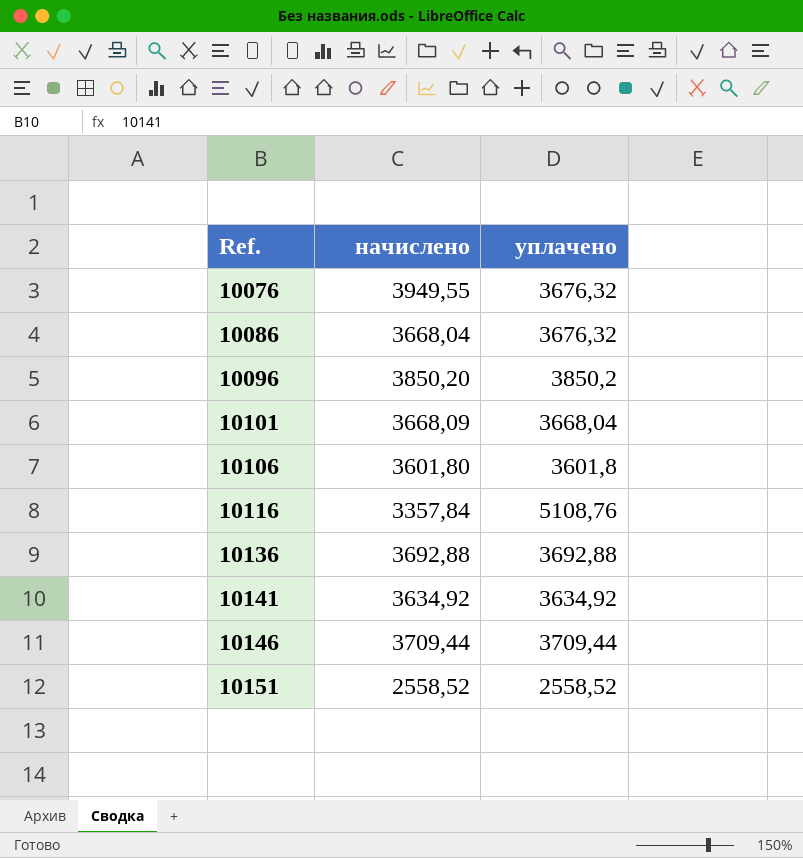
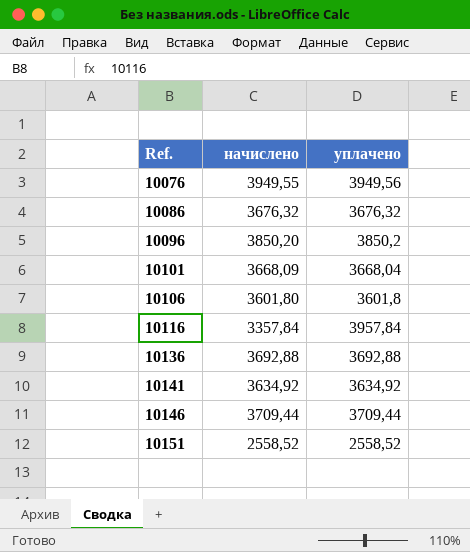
10076 | уплачено: 3676,32 -> 3949,56
10086 | начислено: 3668,04 -> 3676,32
10116 | уплачено: 5108,76 -> 3957,84

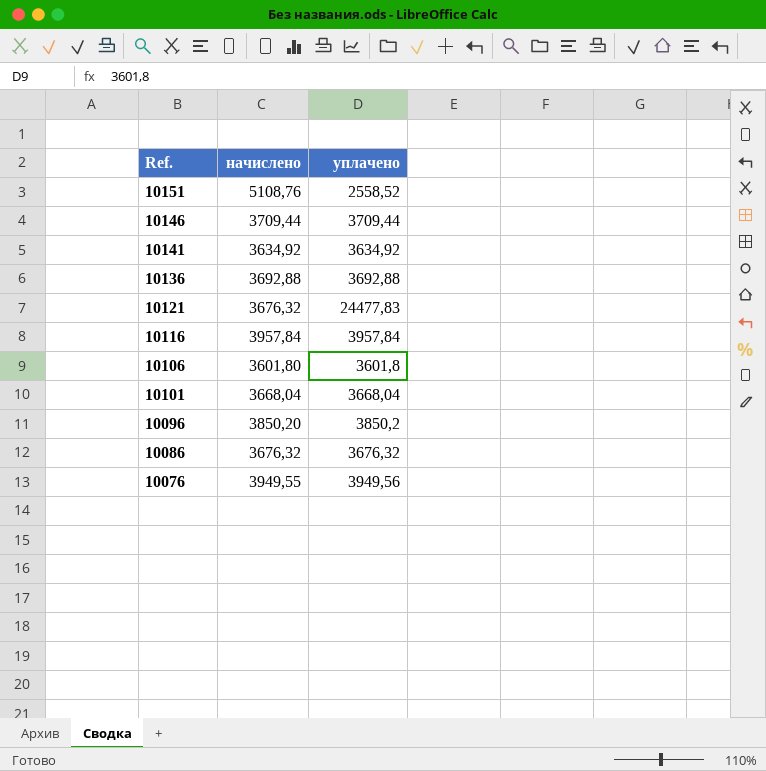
row order: Ref. ascending -> Ref. descending
10151 | начислено: 2558,52 -> 5108,76
row 10121: none -> 3676,32 | 24477,83
10116 | начислено: 3357,84 -> 3957,84
10101 | начислено: 3668,09 -> 3668,04

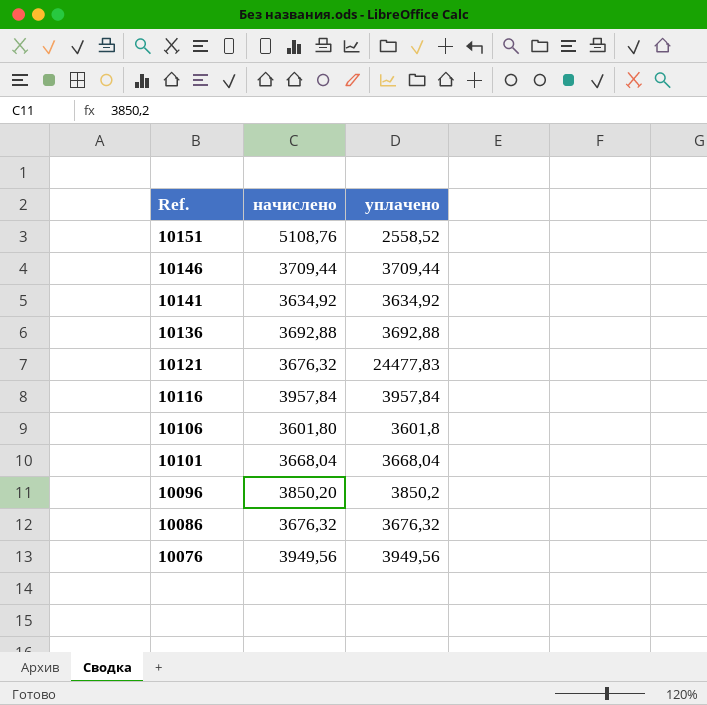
10076 | начислено: 3949,55 -> 3949,56

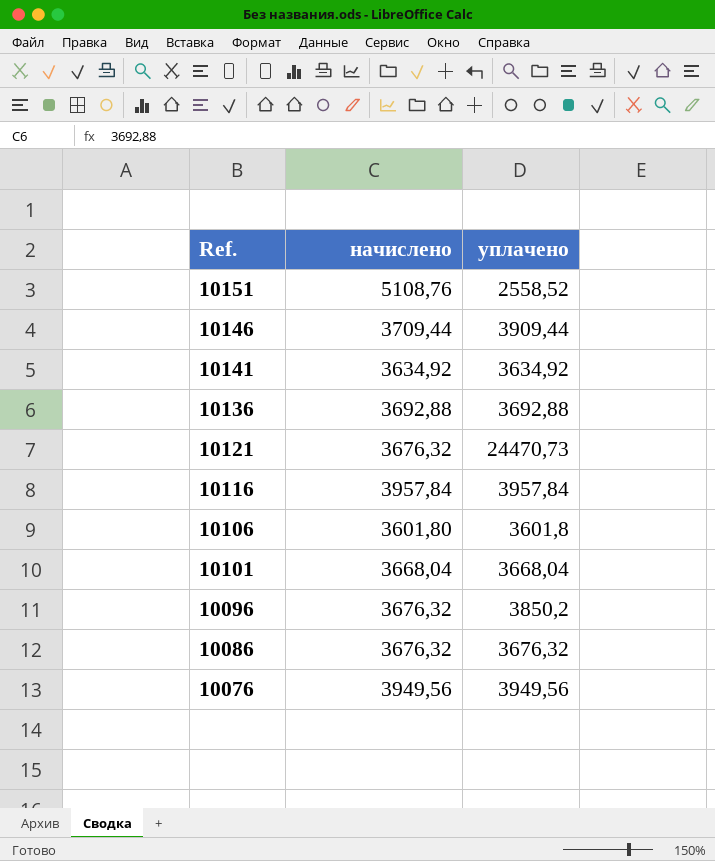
10146 | уплачено: 3709,44 -> 3909,44
10121 | уплачено: 24477,83 -> 24470,73
10096 | начислено: 3850,20 -> 3676,32

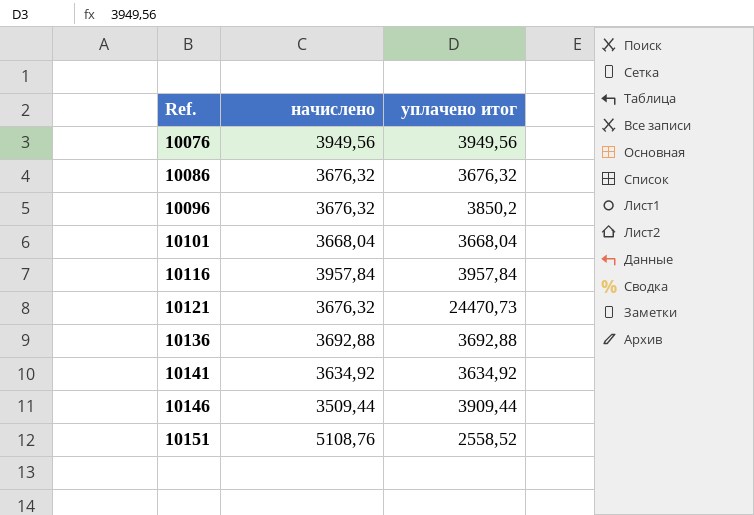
row order: Ref. descending -> Ref. ascending
column name: уплачено -> уплачено итог
row 10106: 3601,80 | 3601,8 -> none
10146 | начислено: 3709,44 -> 3509,44

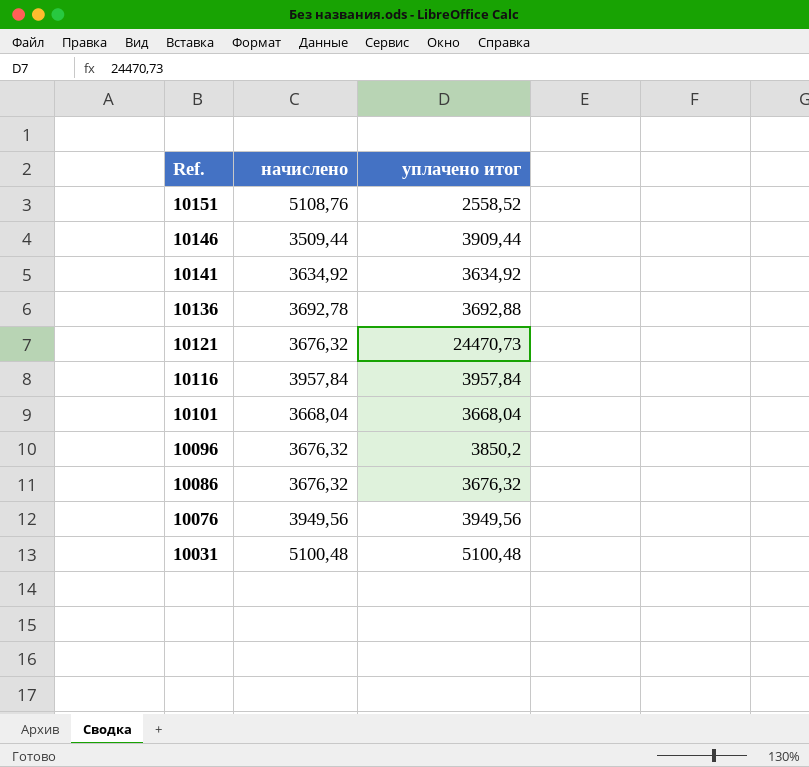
row order: Ref. ascending -> Ref. descending
10136 | начислено: 3692,88 -> 3692,78
row 10031: none -> 5100,48 | 5100,48

